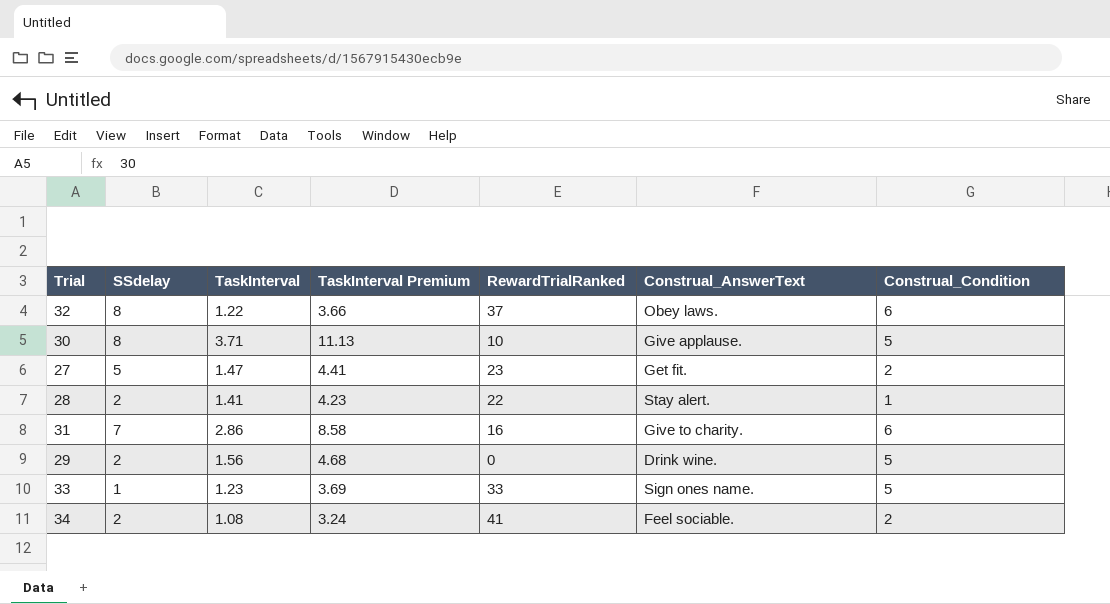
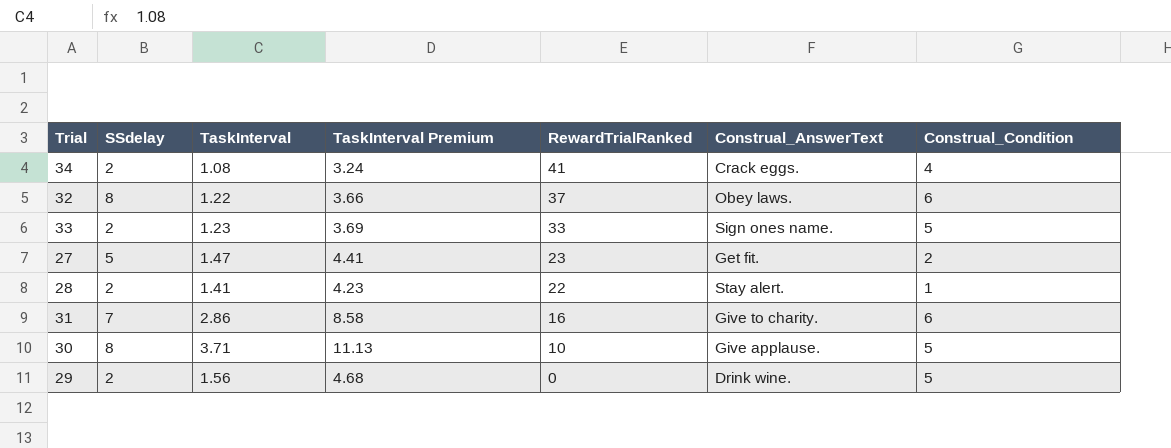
row order: none -> RewardTrialRanked descending
34 | Construal_AnswerText: Feel sociable. -> Crack eggs.
34 | Construal_Condition: 2 -> 4
33 | SSdelay: 1 -> 2

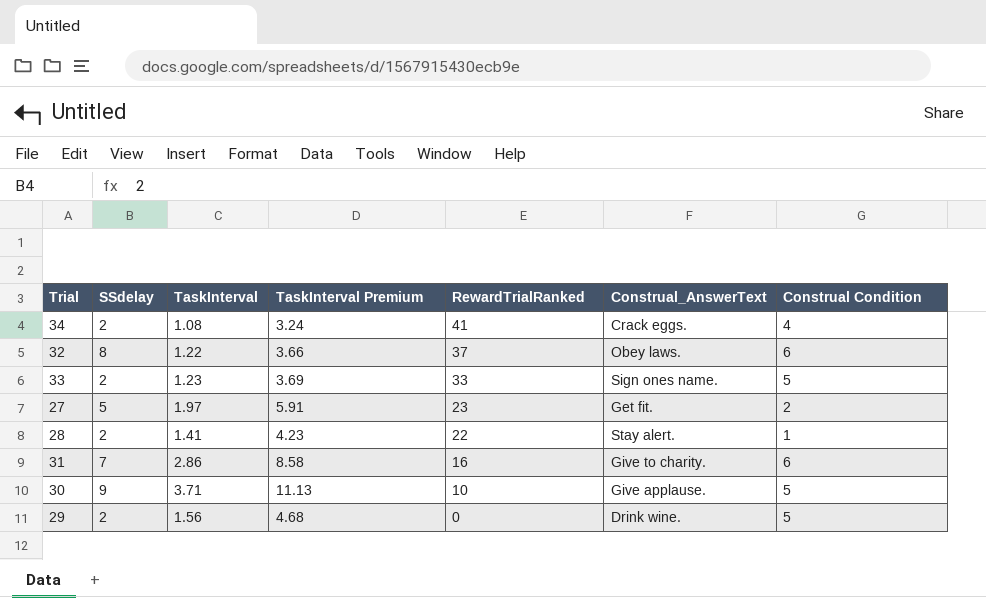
column name: Construal_Condition -> Construal Condition
27 | TaskInterval: 1.47 -> 1.97
27 | TaskInterval Premium: 4.41 -> 5.91
30 | SSdelay: 8 -> 9

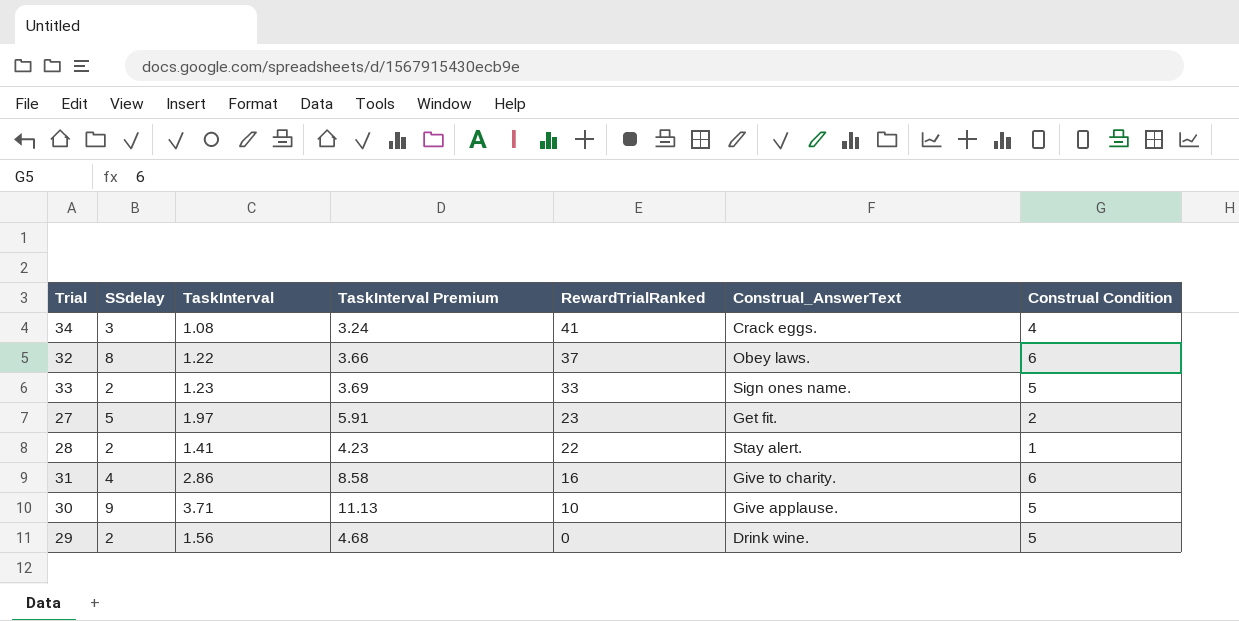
34 | SSdelay: 2 -> 3
31 | SSdelay: 7 -> 4

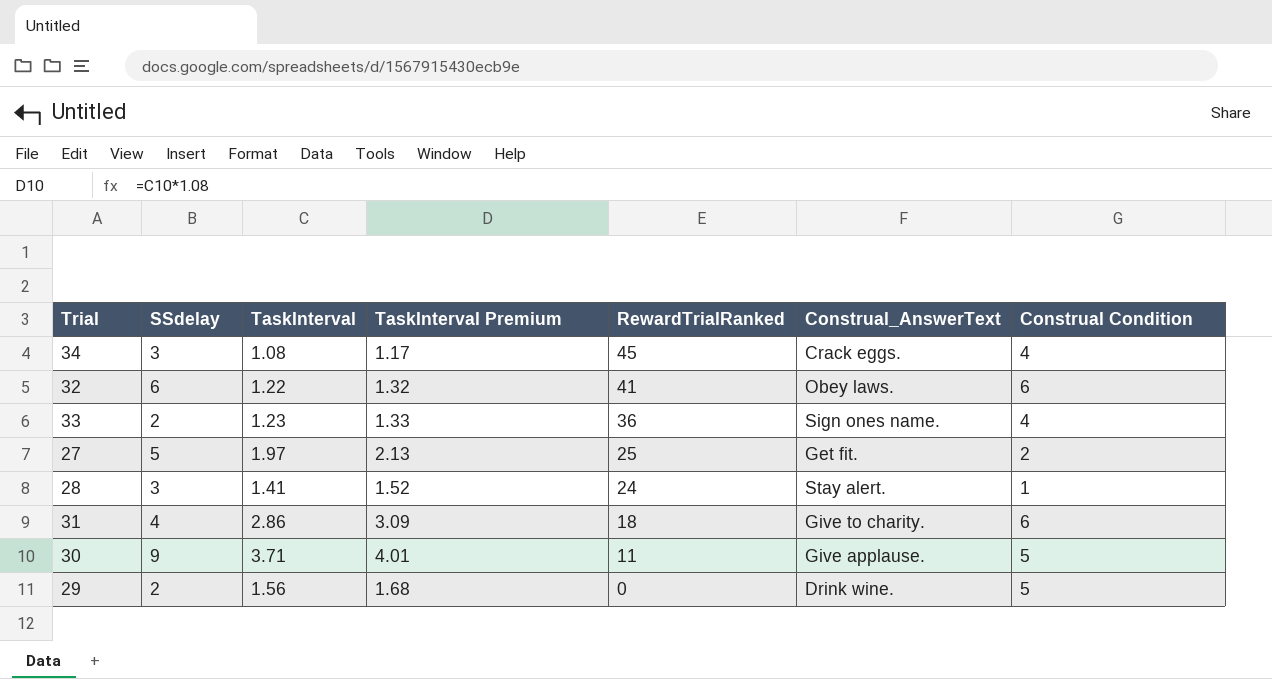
column TaskInterval Premium | formula: [TaskInterval] * 3 -> [TaskInterval] * 1.08
34 | RewardTrialRanked: 41 -> 45
32 | SSdelay: 8 -> 6
32 | RewardTrialRanked: 37 -> 41
33 | RewardTrialRanked: 33 -> 36
33 | Construal Condition: 5 -> 4
27 | RewardTrialRanked: 23 -> 25
28 | SSdelay: 2 -> 3
28 | RewardTrialRanked: 22 -> 24
31 | RewardTrialRanked: 16 -> 18
30 | RewardTrialRanked: 10 -> 11

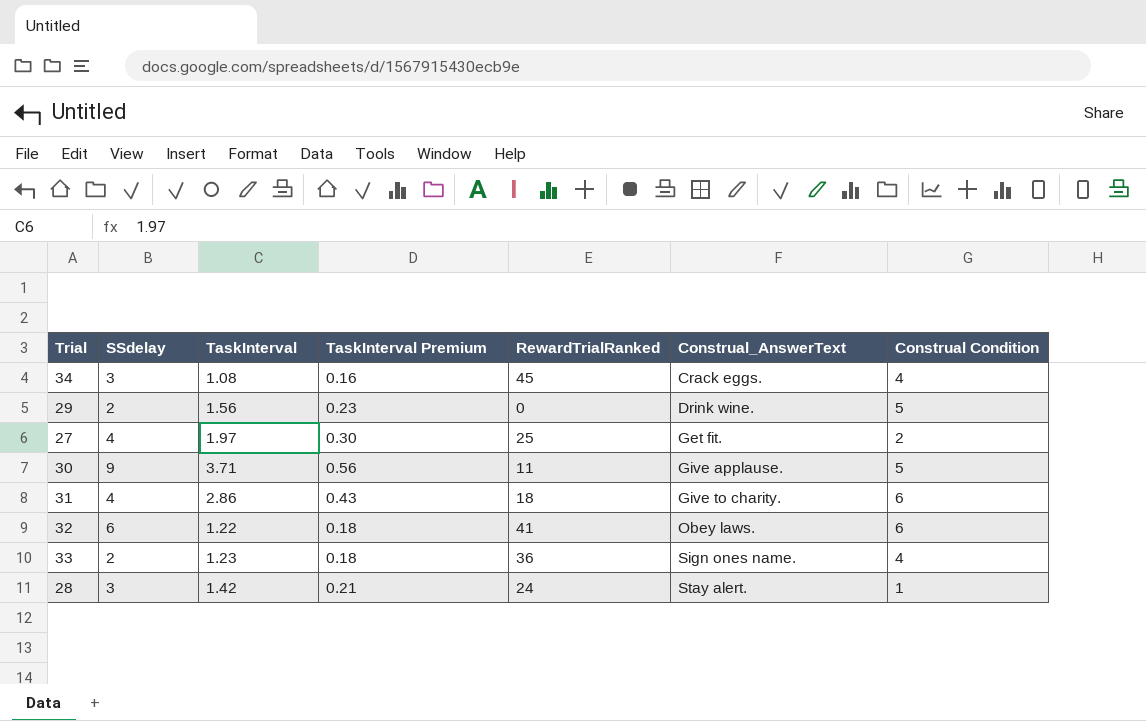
row order: RewardTrialRanked descending -> Construal_AnswerText ascending
column TaskInterval Premium | formula: [TaskInterval] * 1.08 -> [TaskInterval] * 0.15
27 | SSdelay: 5 -> 4
28 | TaskInterval: 1.41 -> 1.42

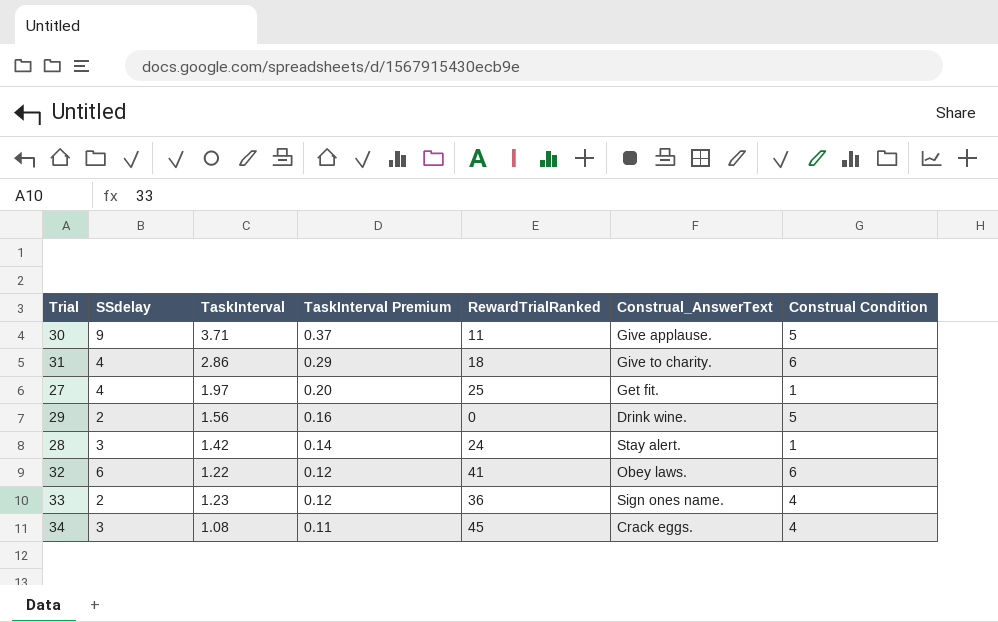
row order: Construal_AnswerText ascending -> TaskInterval Premium descending
column TaskInterval Premium | formula: [TaskInterval] * 0.15 -> [TaskInterval] * 0.1
27 | Construal Condition: 2 -> 1

